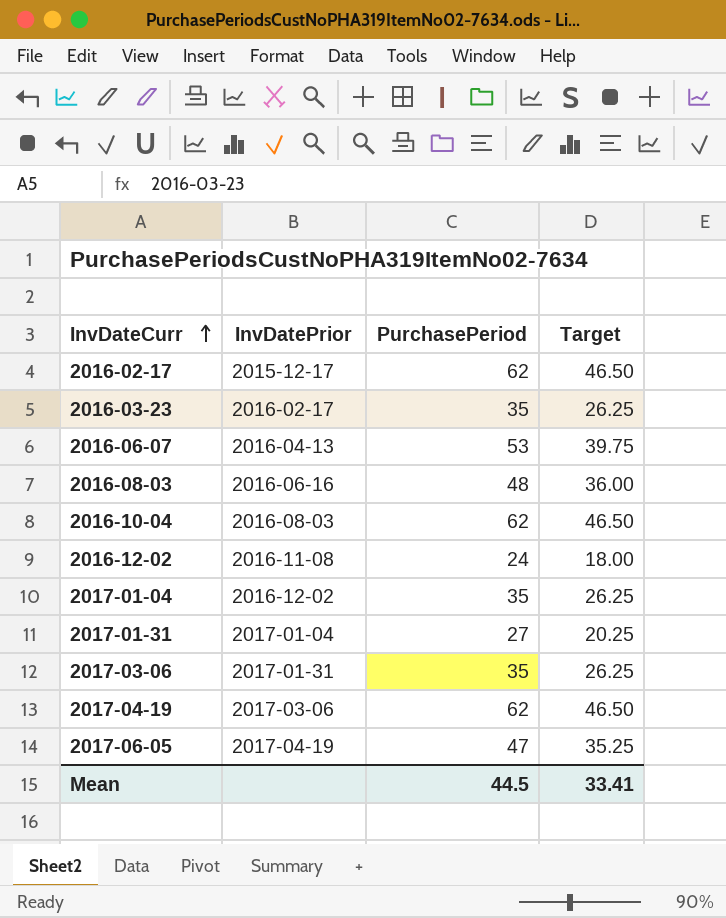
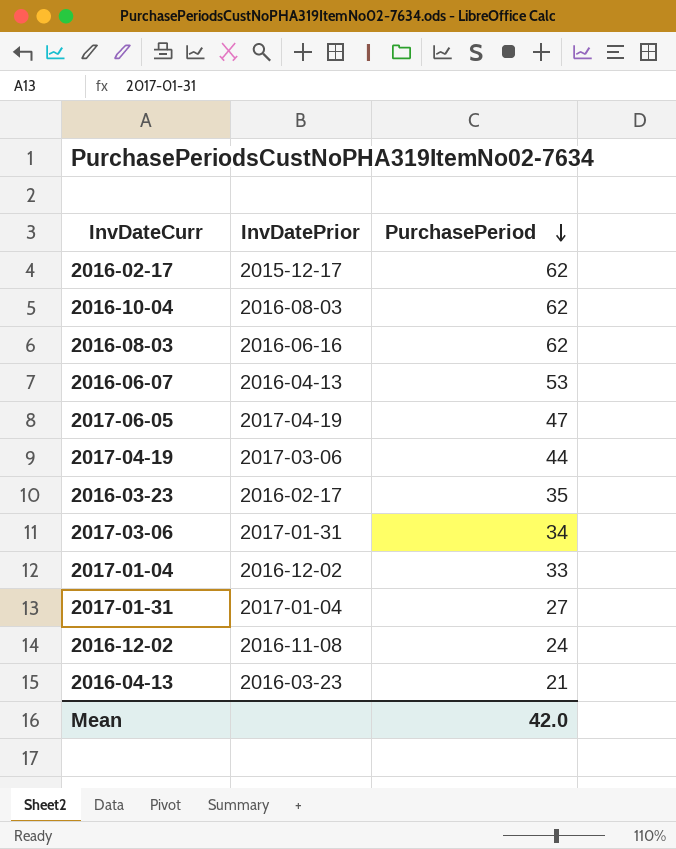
row order: InvDateCurr ascending -> PurchasePeriod descending
column Target | formula: [PurchasePeriod] * 0.75 -> none
2016-08-03 | PurchasePeriod: 48 -> 62
2017-04-19 | PurchasePeriod: 62 -> 44
2017-03-06 | PurchasePeriod: 35 -> 34
2017-01-04 | PurchasePeriod: 35 -> 33
row 2016-04-13: none -> 2016-03-23 | 21
Mean | PurchasePeriod: 44.5 -> 42.0

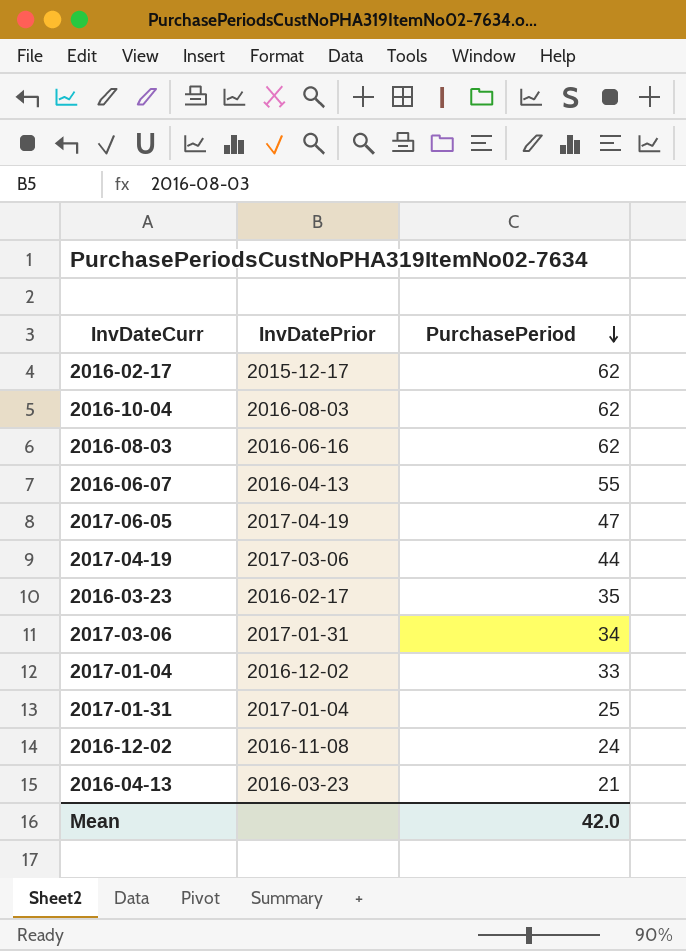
2016-06-07 | PurchasePeriod: 53 -> 55
2017-01-31 | PurchasePeriod: 27 -> 25

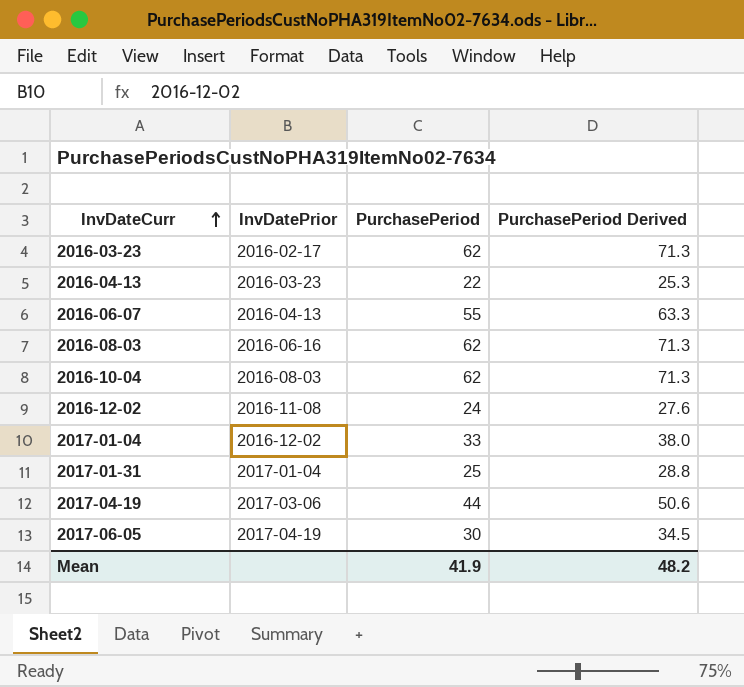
row order: PurchasePeriod descending -> InvDateCurr ascending
column PurchasePeriod Derived | formula: none -> [PurchasePeriod] * 1.15
row 2016-02-17: 2015-12-17 | 62 -> none
row 2017-03-06: 2017-01-31 | 34 -> none
2016-03-23 | PurchasePeriod: 35 -> 62
2016-04-13 | PurchasePeriod: 21 -> 22
2017-06-05 | PurchasePeriod: 47 -> 30
Mean | PurchasePeriod: 42.0 -> 41.9

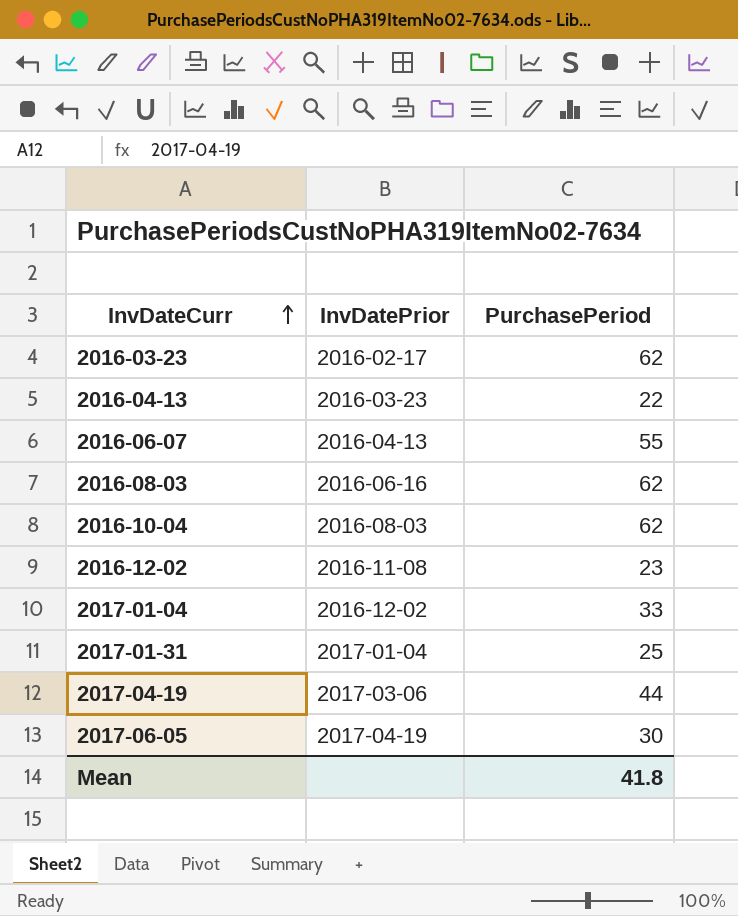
column PurchasePeriod Derived | formula: [PurchasePeriod] * 1.15 -> none
2016-12-02 | PurchasePeriod: 24 -> 23
Mean | PurchasePeriod: 41.9 -> 41.8

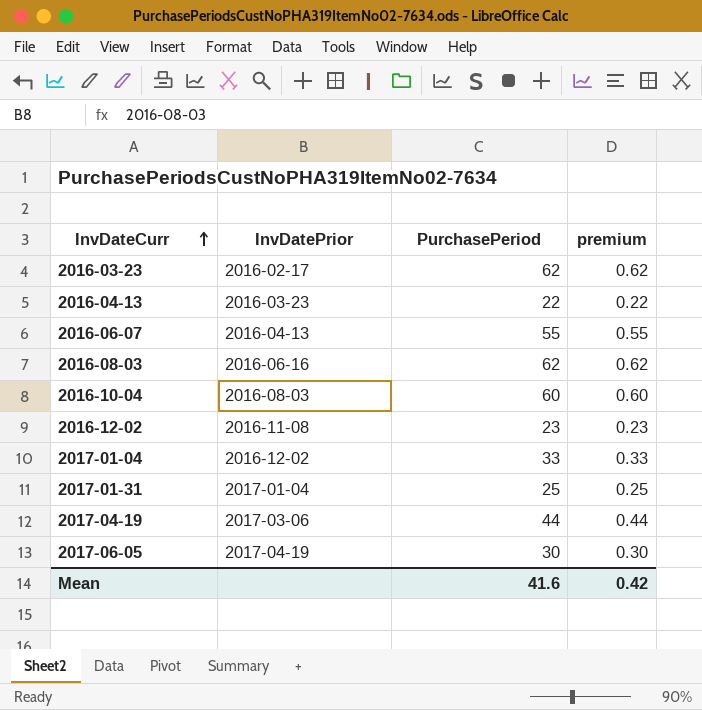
column premium | formula: none -> [PurchasePeriod] * 0.01
2016-10-04 | PurchasePeriod: 62 -> 60
Mean | PurchasePeriod: 41.8 -> 41.6

